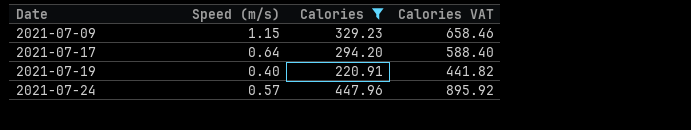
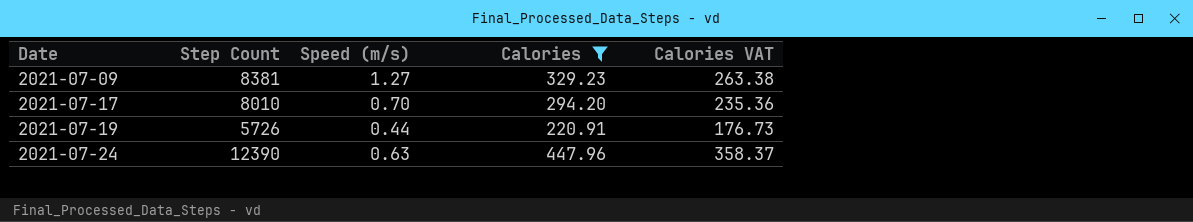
column Step Count | position: none -> 2
column Calories VAT | formula: [Calories] * 2 -> [Calories] * 0.8
2021-07-09 | Speed (m/s): 1.15 -> 1.27
2021-07-17 | Speed (m/s): 0.64 -> 0.70
2021-07-19 | Speed (m/s): 0.40 -> 0.44
2021-07-24 | Speed (m/s): 0.57 -> 0.63

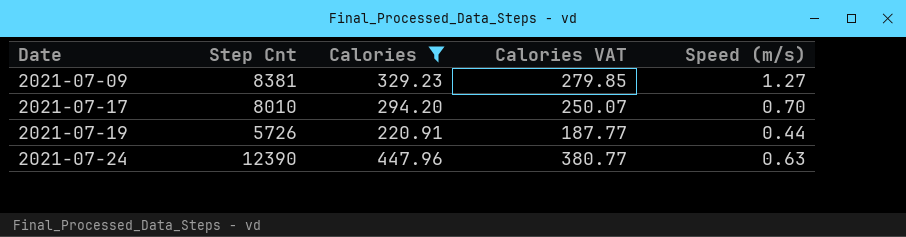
column name: Step Count -> Step Cnt
column Calories VAT | formula: [Calories] * 0.8 -> [Calories] * 0.85
column Speed (m/s) | position: 3 -> 5

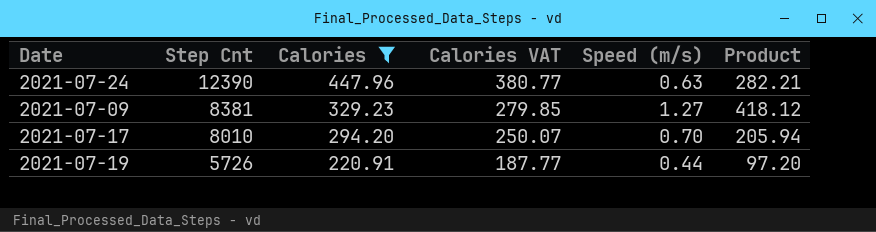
row order: Date ascending -> Step Cnt descending
column Product | formula: none -> [Calories] * [Speed (m/s)]

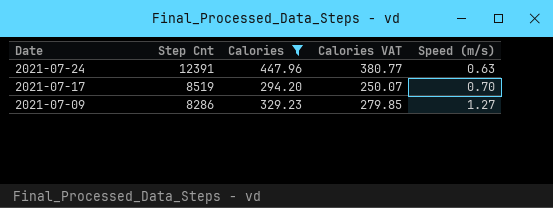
row order: Step Cnt descending -> Date descending
column Product | formula: [Calories] * [Speed (m/s)] -> none
row 2021-07-19: 5726 | 220.91 | 187.77 | 0.44 | 97.20 -> none
2021-07-24 | Step Cnt: 12390 -> 12391
2021-07-17 | Step Cnt: 8010 -> 8519
2021-07-09 | Step Cnt: 8381 -> 8286

